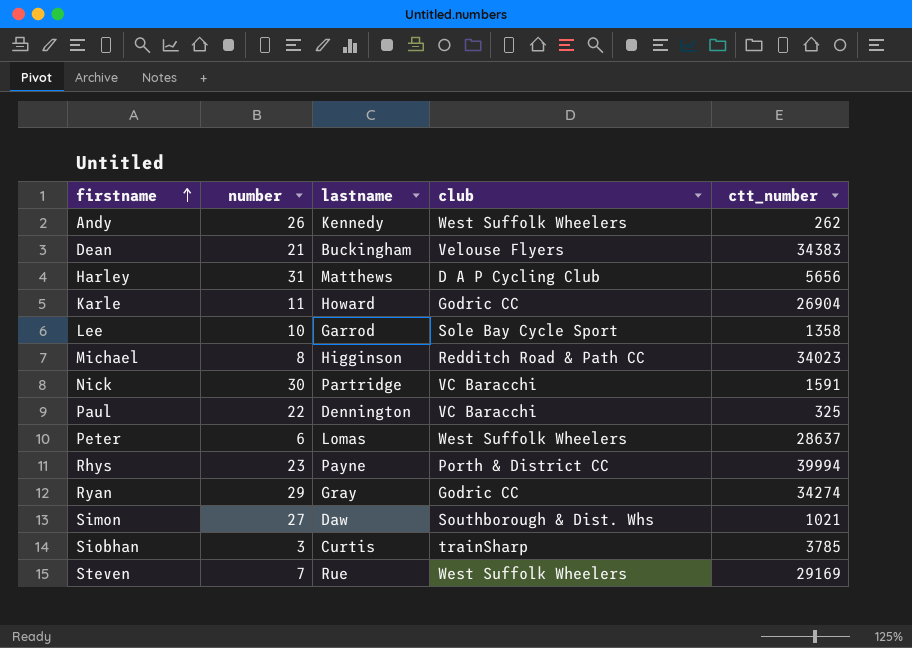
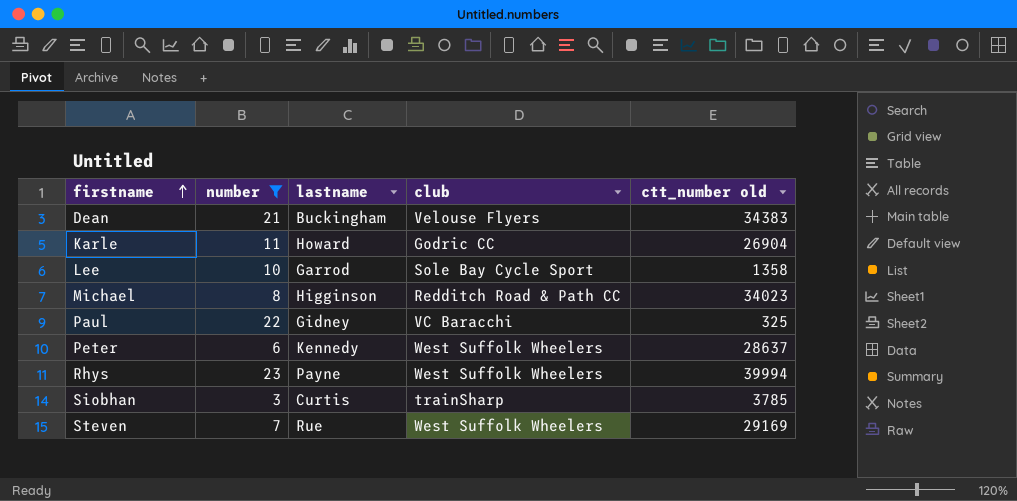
filter: none -> number <= 23
column name: ctt_number -> ctt_number old
Paul | lastname: Dennington -> Gidney
Peter | lastname: Lomas -> Kennedy
Rhys | club: Porth & District CC -> West Suffolk Wheelers

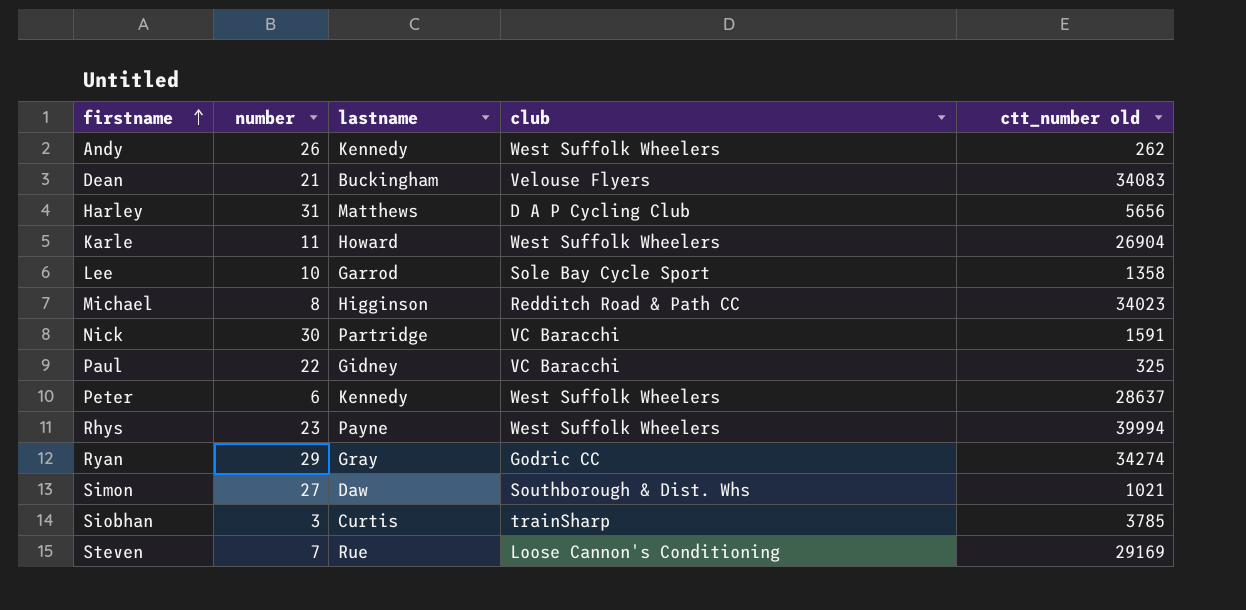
filter: number <= 23 -> none
Dean | ctt_number old: 34383 -> 34083
Karle | club: Godric CC -> West Suffolk Wheelers
Steven | club: West Suffolk Wheelers -> Loose Cannon's Conditioning

